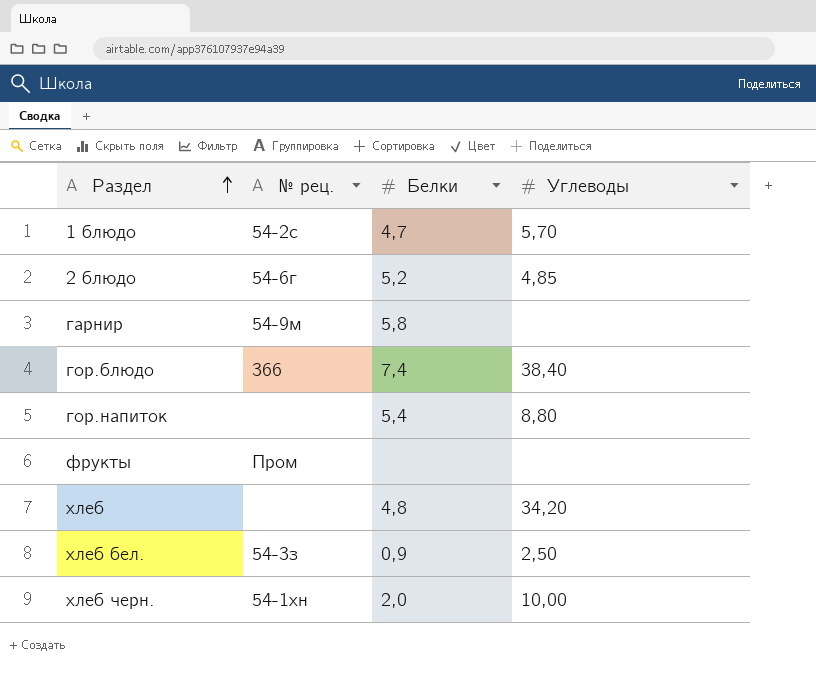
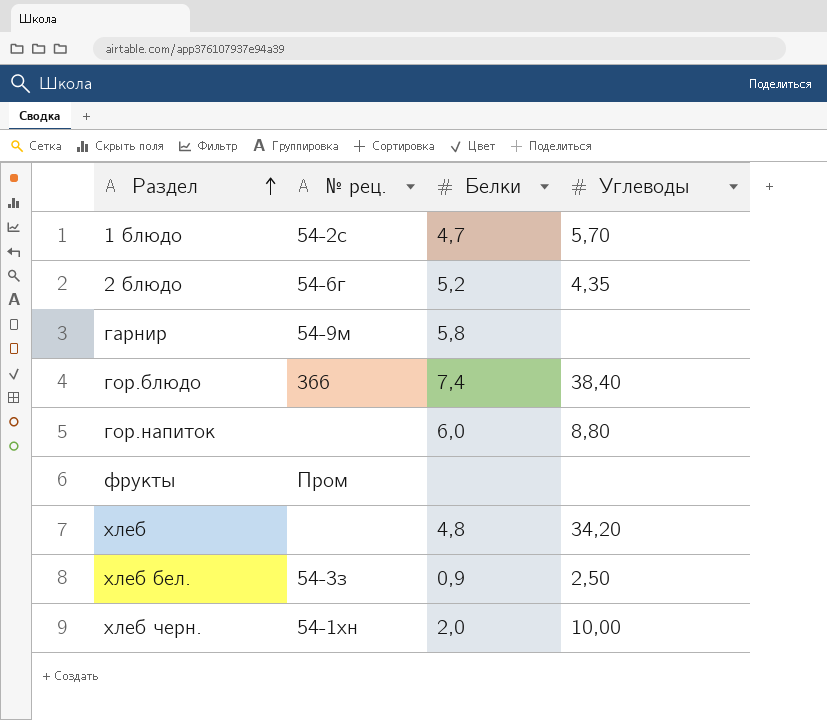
2 блюдо | Углеводы: 4,85 -> 4,35
гор.напиток | Белки: 5,4 -> 6,0

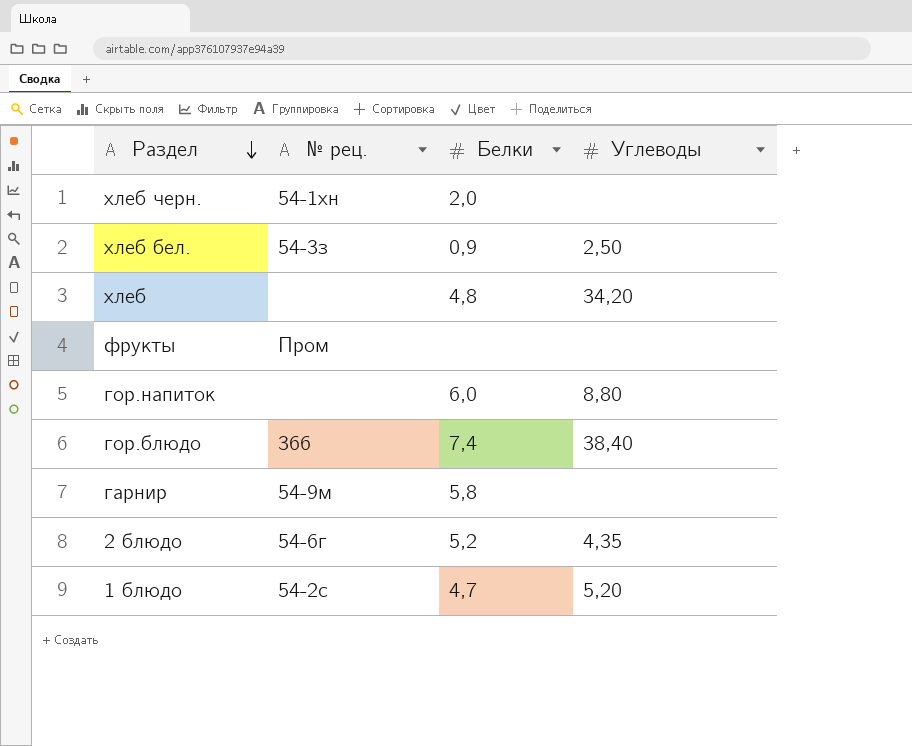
row order: Раздел ascending -> Раздел descending
хлеб черн. | Углеводы: 10,00 -> none
1 блюдо | Углеводы: 5,70 -> 5,20

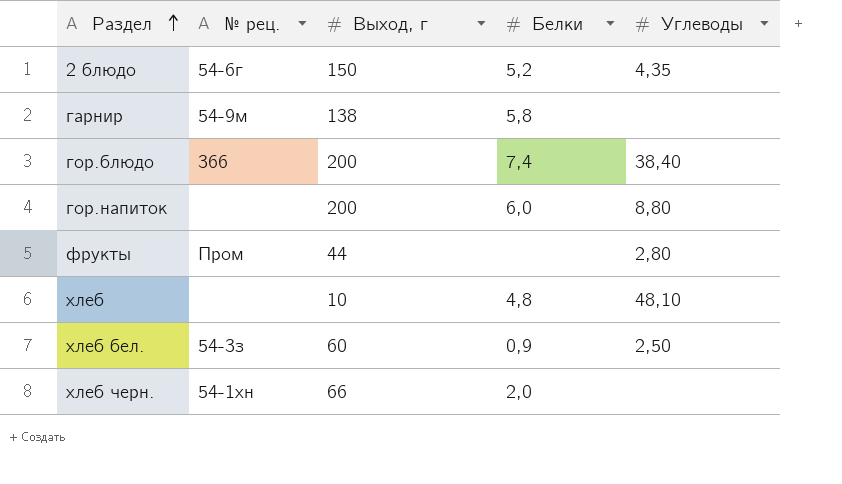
row order: Раздел descending -> Раздел ascending
column Выход, г | position: none -> 3
row 1 блюдо: 54-2с | 4,7 | 5,20 -> none
фрукты | Углеводы: none -> 2,80
хлеб | Углеводы: 34,20 -> 48,10

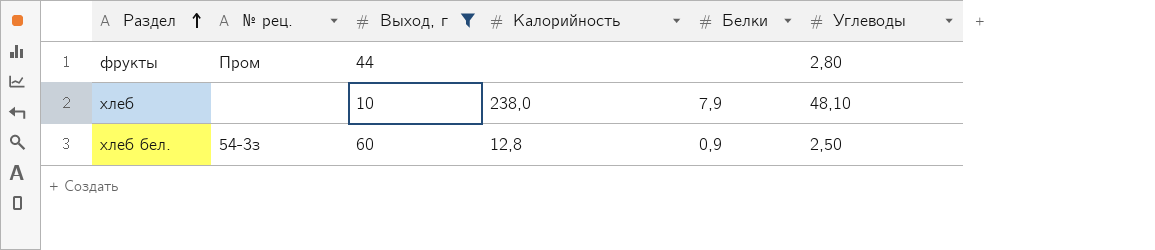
filter: none -> Выход, г <= 60
column Калорийность | position: none -> 4
хлеб | Белки: 4,8 -> 7,9

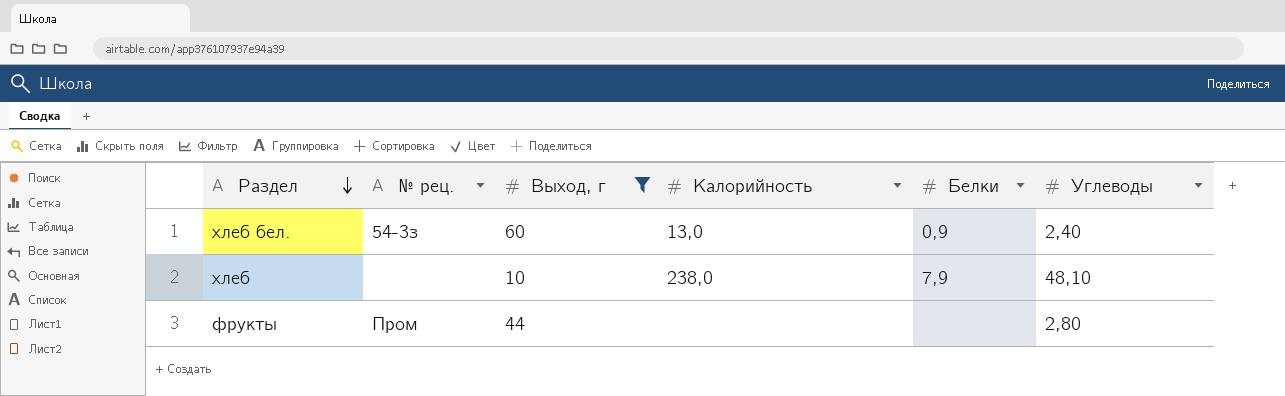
row order: Раздел ascending -> Раздел descending
хлеб бел. | Калорийность: 12,8 -> 13,0
хлеб бел. | Углеводы: 2,50 -> 2,40

